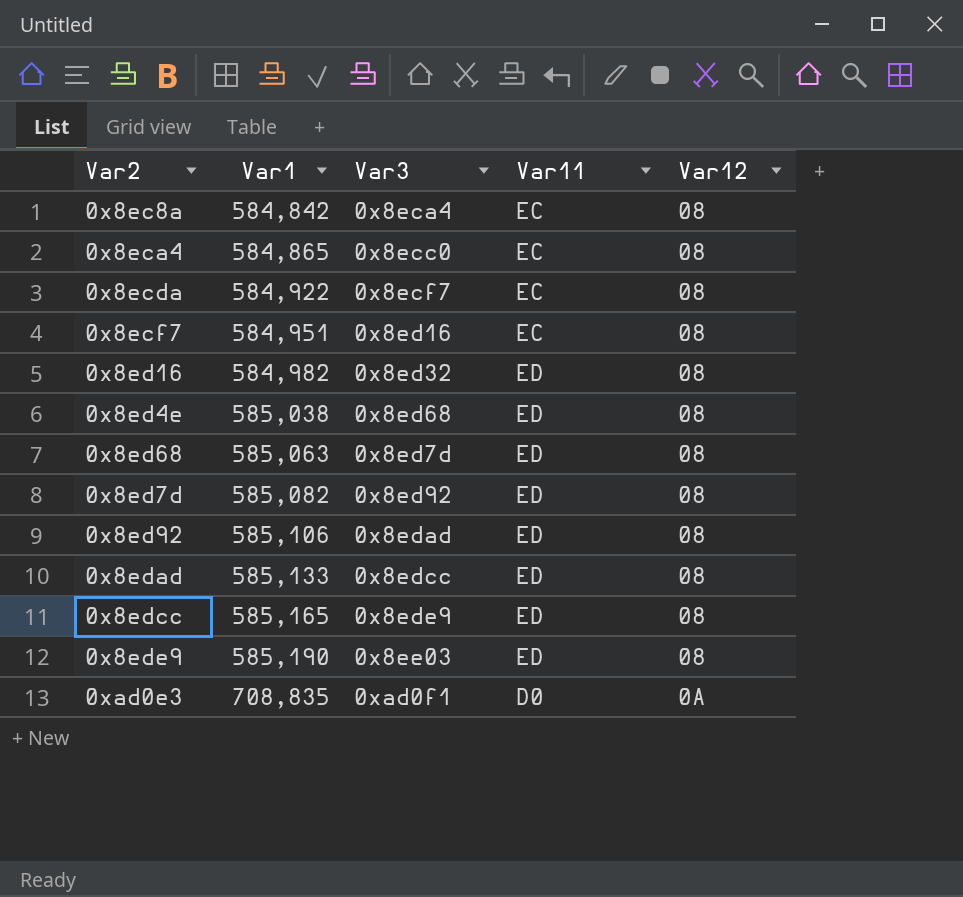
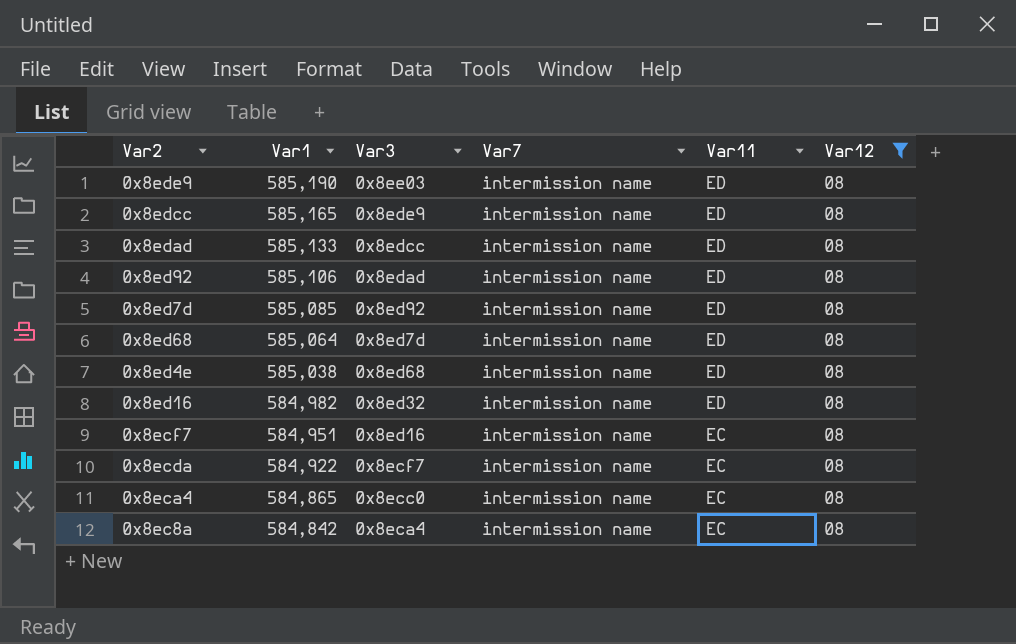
filter: none -> Var12 = 08
row order: Var1 ascending -> Var1 descending
column Var7 | position: none -> 4
0x8ed7d | Var1: 585,082 -> 585,085
0x8ed68 | Var1: 585,063 -> 585,064

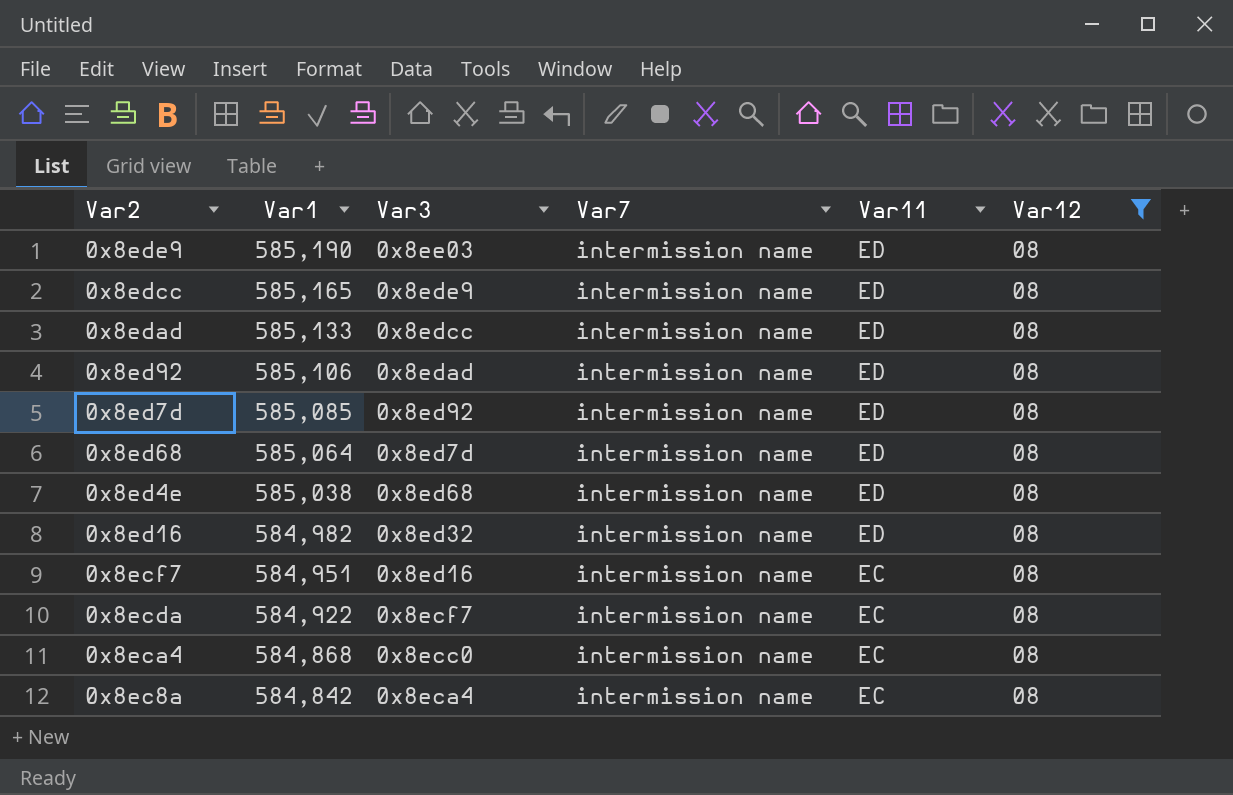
0x8eca4 | Var1: 584,865 -> 584,868

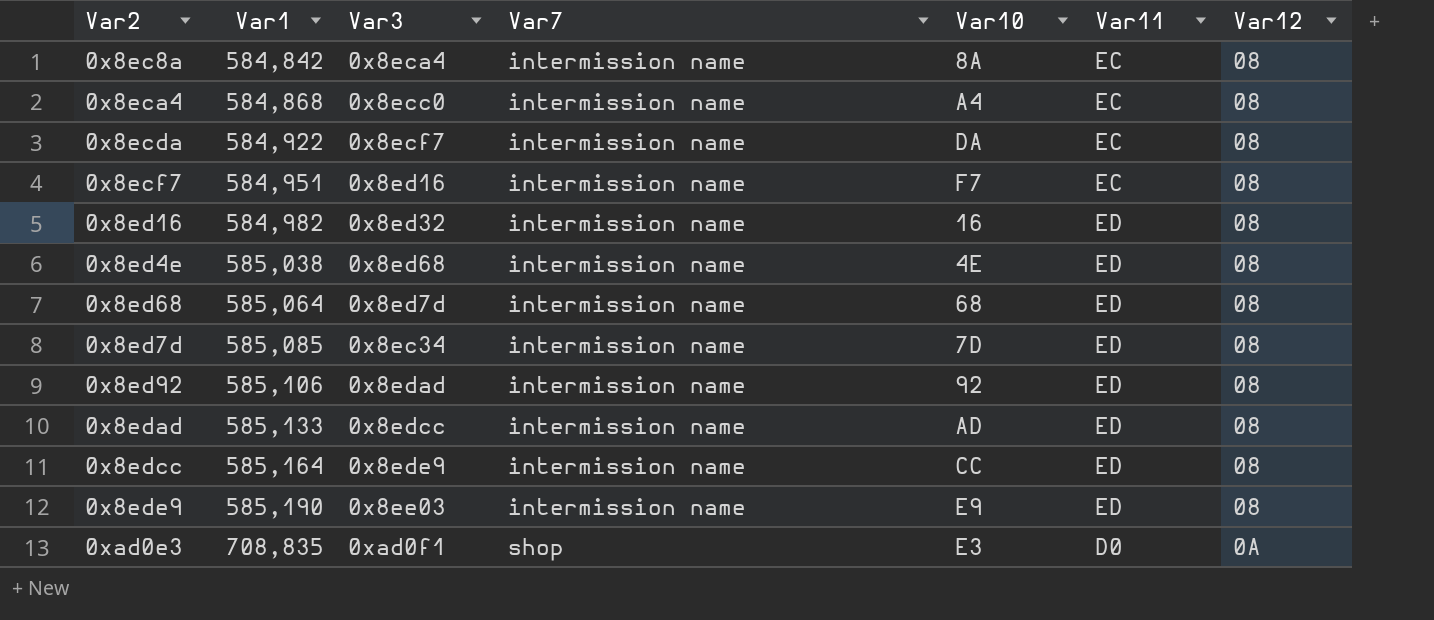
filter: Var12 = 08 -> none
row order: Var1 descending -> Var1 ascending
column Var10 | position: none -> 5
0x8ed7d | Var3: 0x8ed92 -> 0x8ec34
0x8edcc | Var1: 585,165 -> 585,164

